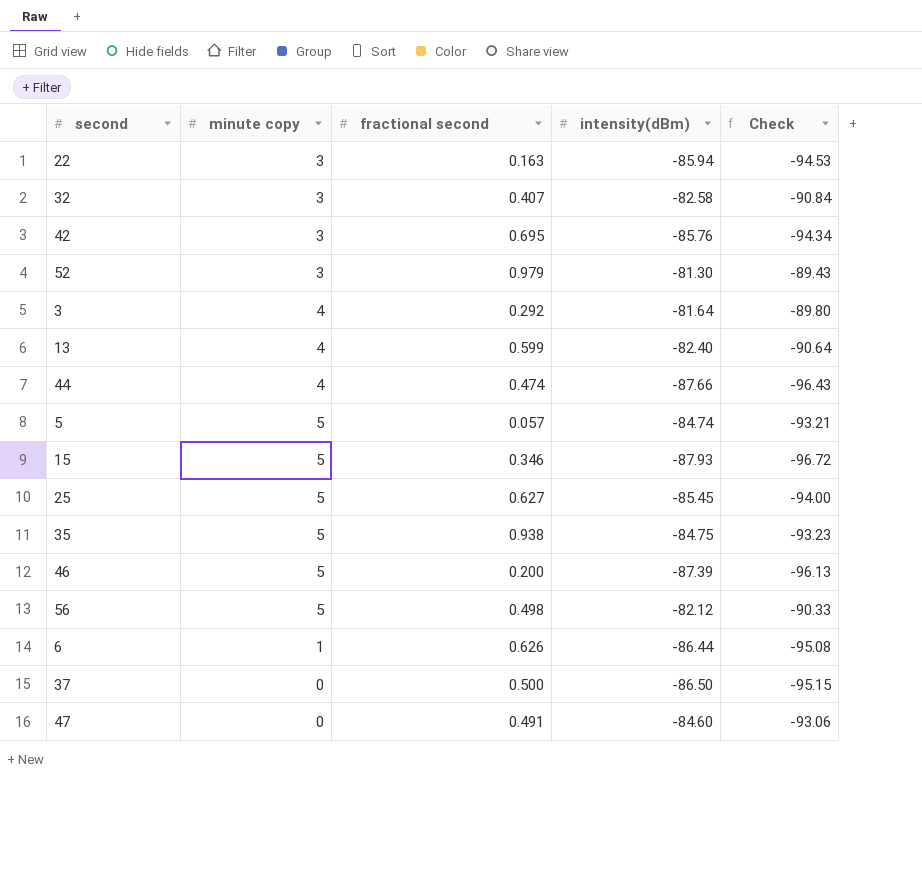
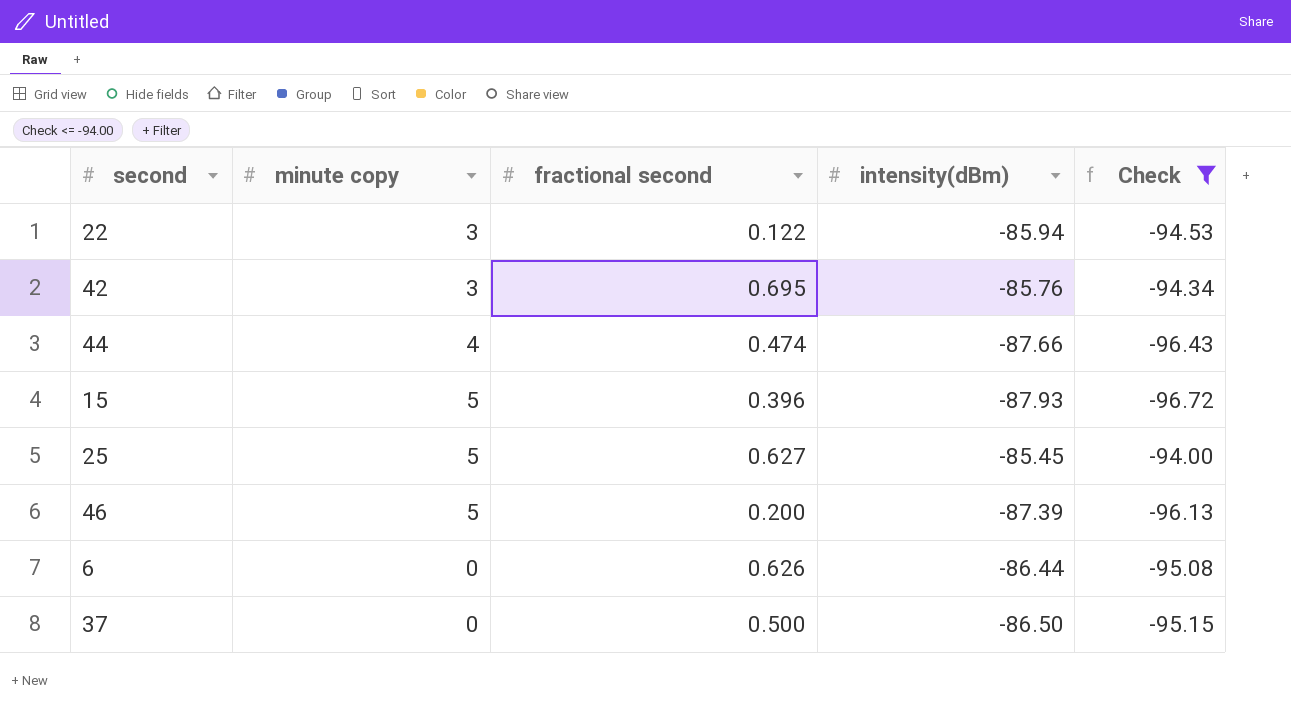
filter: none -> Check <= -94.00
22 | fractional second: 0.163 -> 0.122
15 | fractional second: 0.346 -> 0.396
6 | minute copy: 1 -> 0

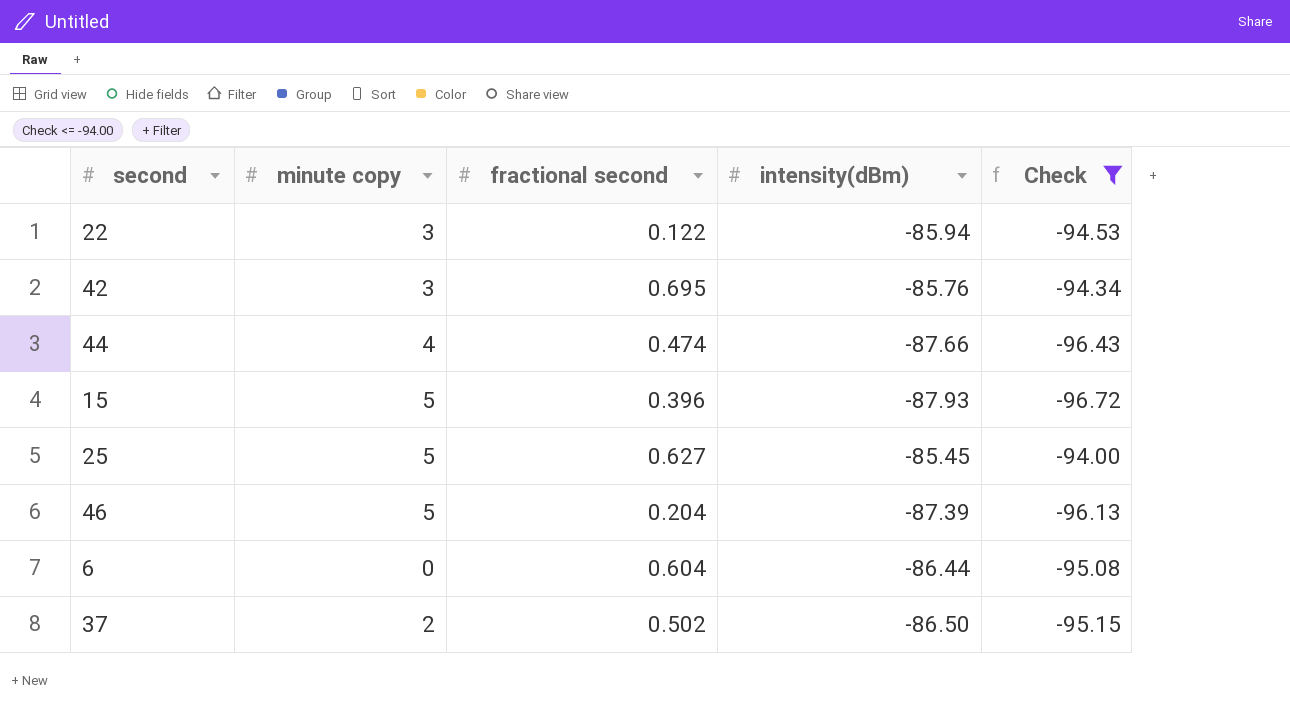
46 | fractional second: 0.200 -> 0.204
6 | fractional second: 0.626 -> 0.604
37 | minute copy: 0 -> 2
37 | fractional second: 0.500 -> 0.502

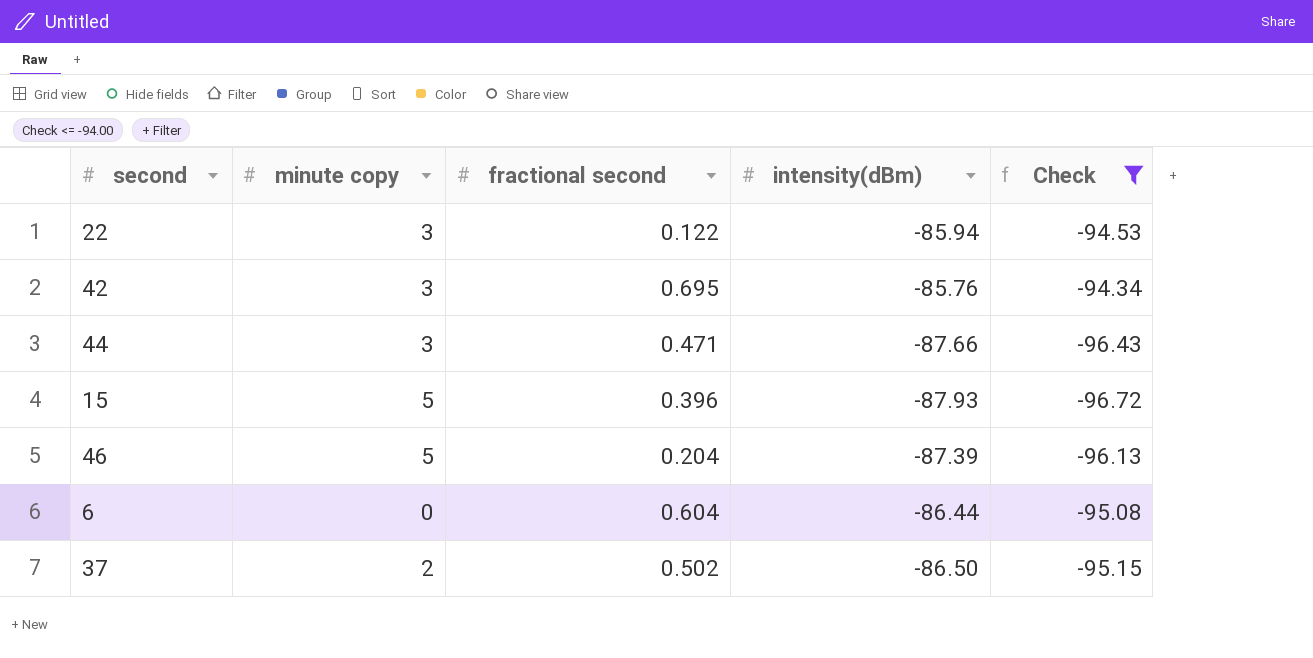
row 25: 5 | 0.627 | -85.45 | -94.00 -> none
44 | minute copy: 4 -> 3
44 | fractional second: 0.474 -> 0.471

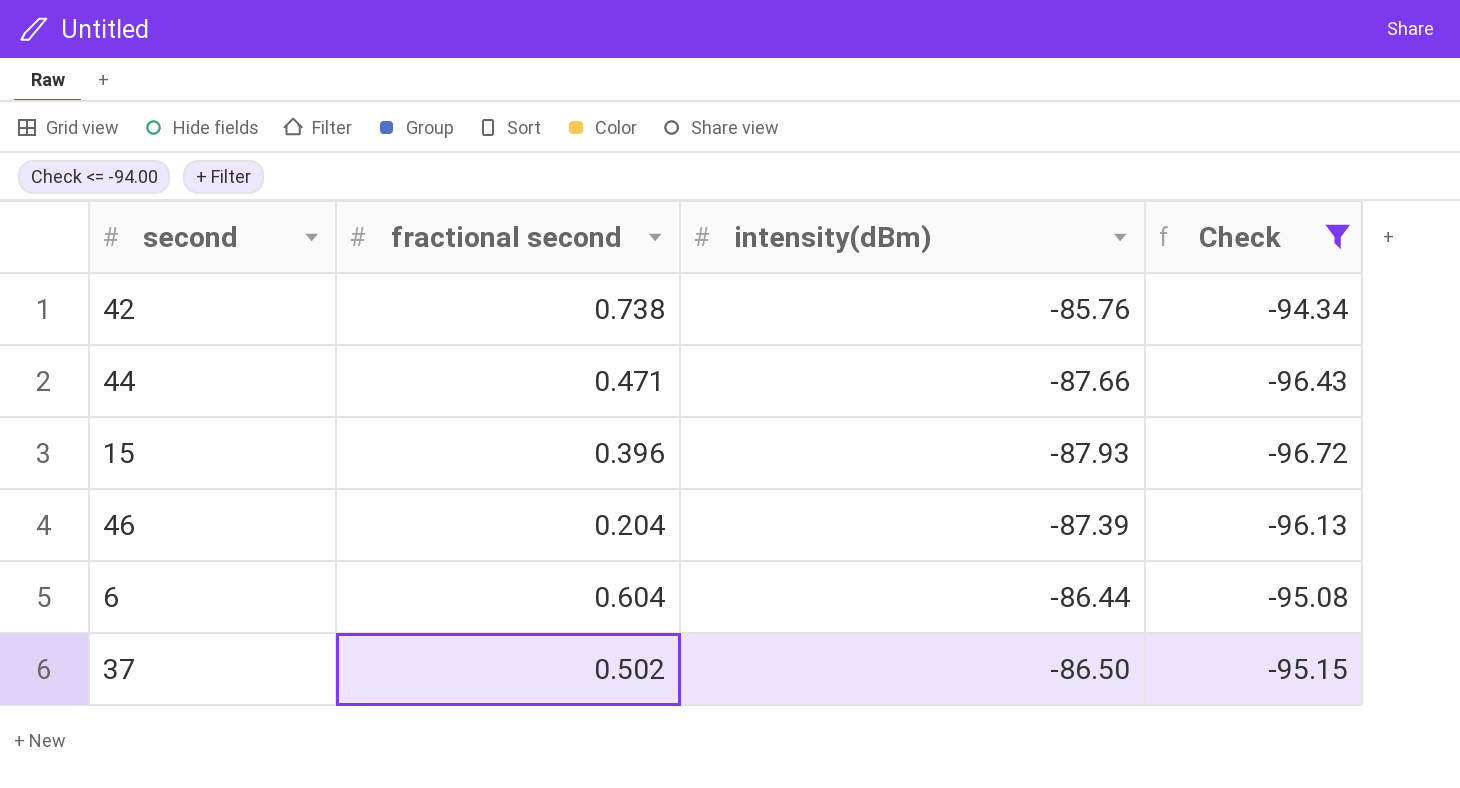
column minute copy | position: 2 -> none
row 22: 3 | 0.122 | -85.94 | -94.53 -> none
42 | fractional second: 0.695 -> 0.738

